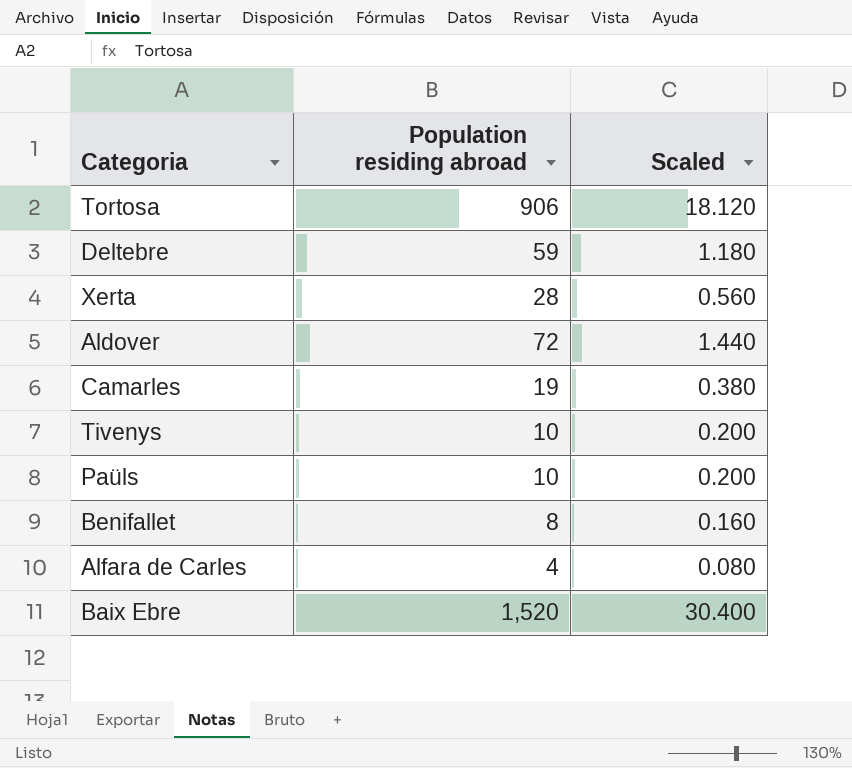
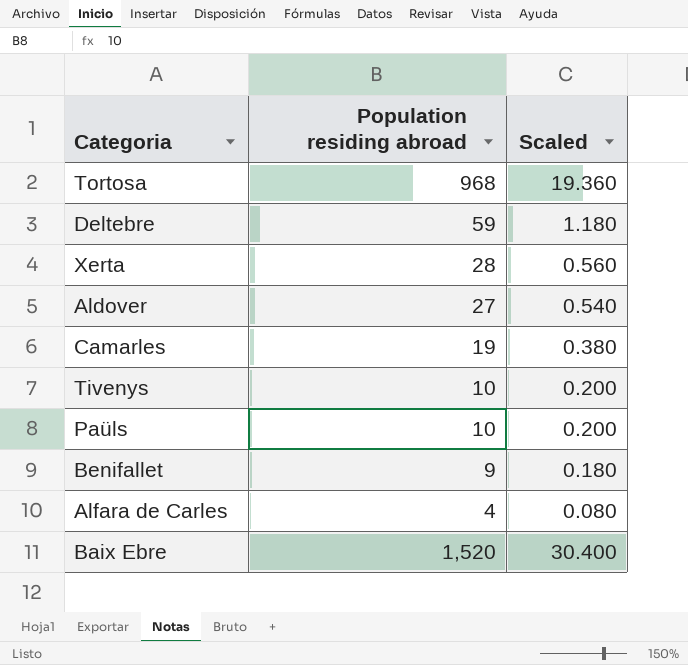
Tortosa | Population residing abroad: 906 -> 968
Tortosa | Scaled: 18.120 -> 19.360
Aldover | Population residing abroad: 72 -> 27
Aldover | Scaled: 1.440 -> 0.540
Benifallet | Population residing abroad: 8 -> 9
Benifallet | Scaled: 0.160 -> 0.180

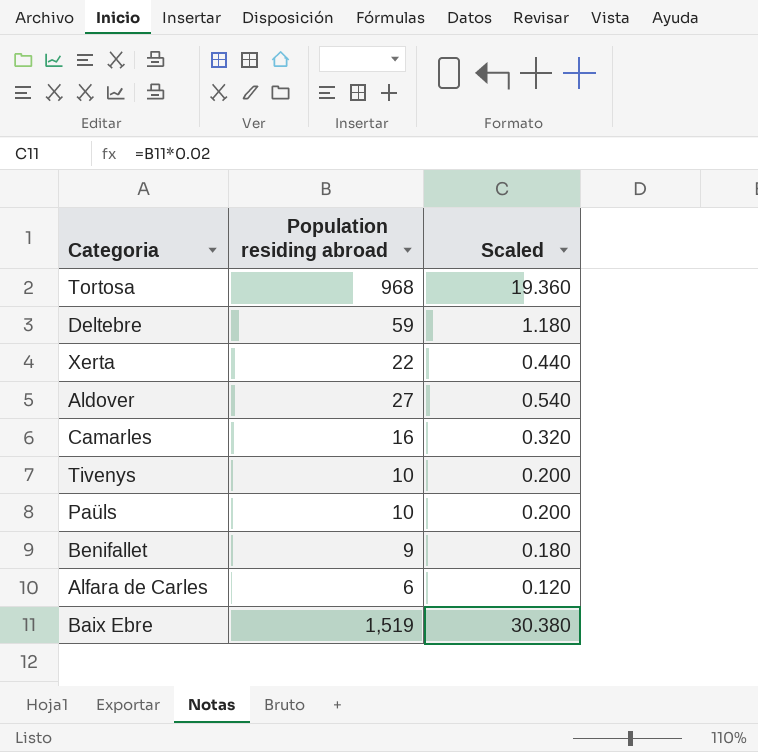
Xerta | Population residing abroad: 28 -> 22
Xerta | Scaled: 0.560 -> 0.440
Camarles | Population residing abroad: 19 -> 16
Camarles | Scaled: 0.380 -> 0.320
Alfara de Carles | Population residing abroad: 4 -> 6
Alfara de Carles | Scaled: 0.080 -> 0.120
Baix Ebre | Population residing abroad: 1,520 -> 1,519
Baix Ebre | Scaled: 30.400 -> 30.380

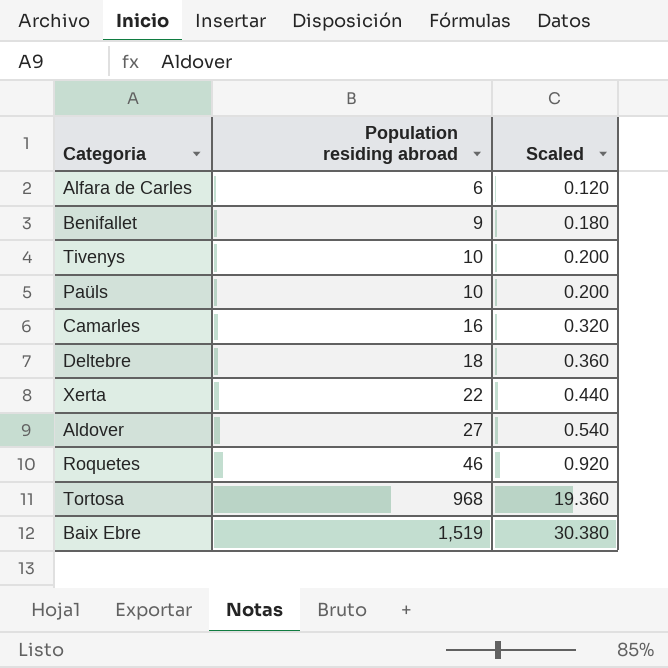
row order: none -> Population residing abroad ascending
Deltebre | Population residing abroad: 59 -> 18
Deltebre | Scaled: 1.180 -> 0.360
row Roquetes: none -> 46 | 0.920

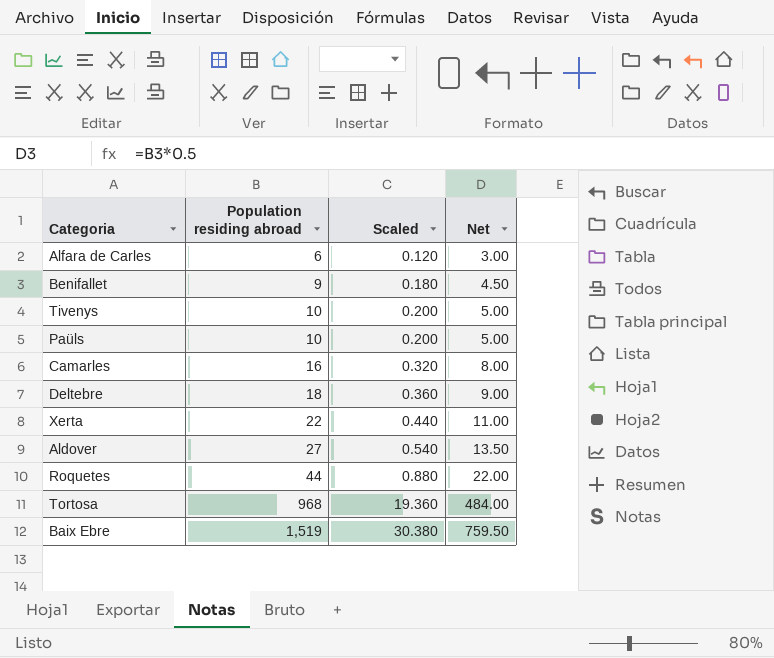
column Net | formula: none -> [Population residing abroad] * 0.5
Roquetes | Population residing abroad: 46 -> 44
Roquetes | Scaled: 0.920 -> 0.880

